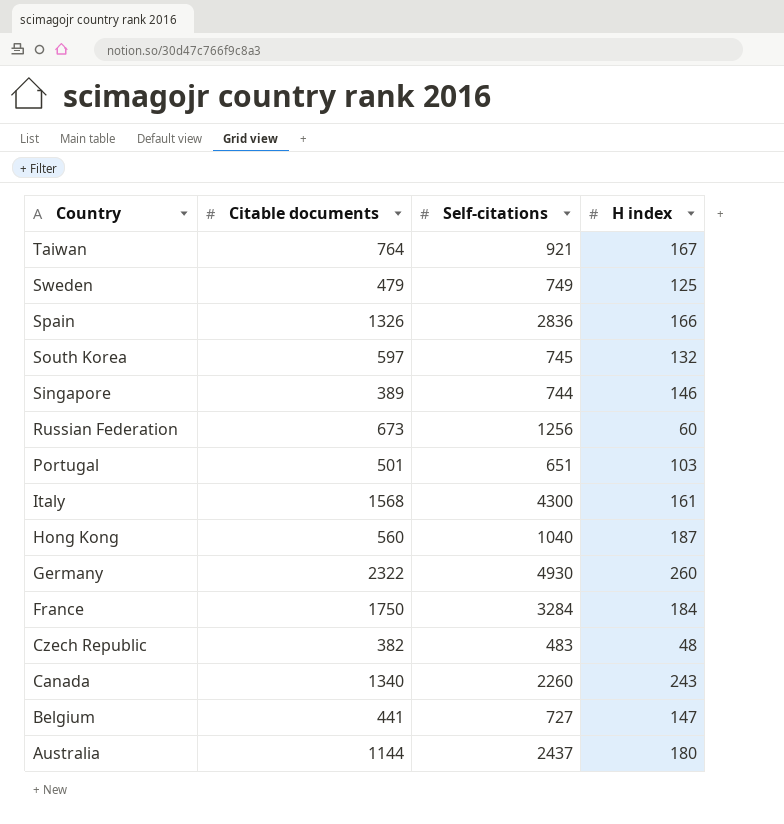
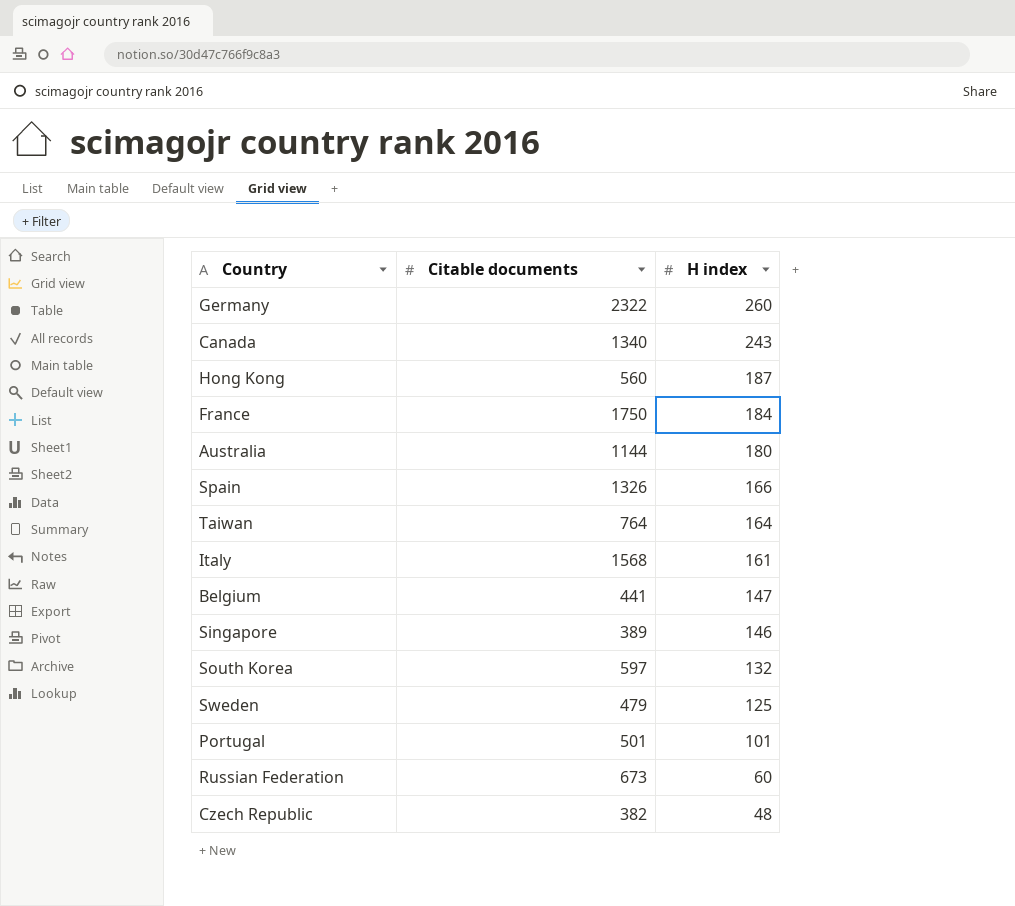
row order: Country descending -> H index descending
column Self-citations | position: 3 -> none
Taiwan | H index: 167 -> 164
Portugal | H index: 103 -> 101

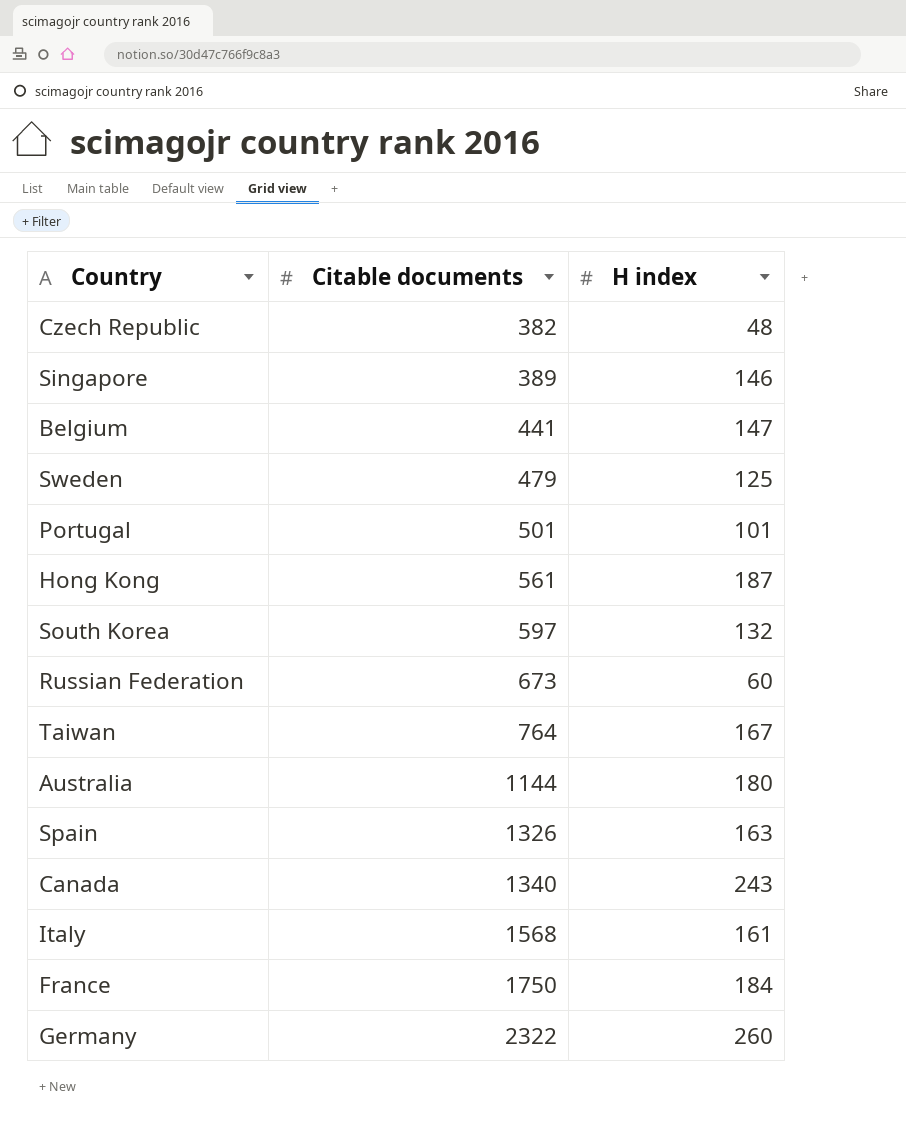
row order: H index descending -> Citable documents ascending
Hong Kong | Citable documents: 560 -> 561
Taiwan | H index: 164 -> 167
Spain | H index: 166 -> 163

